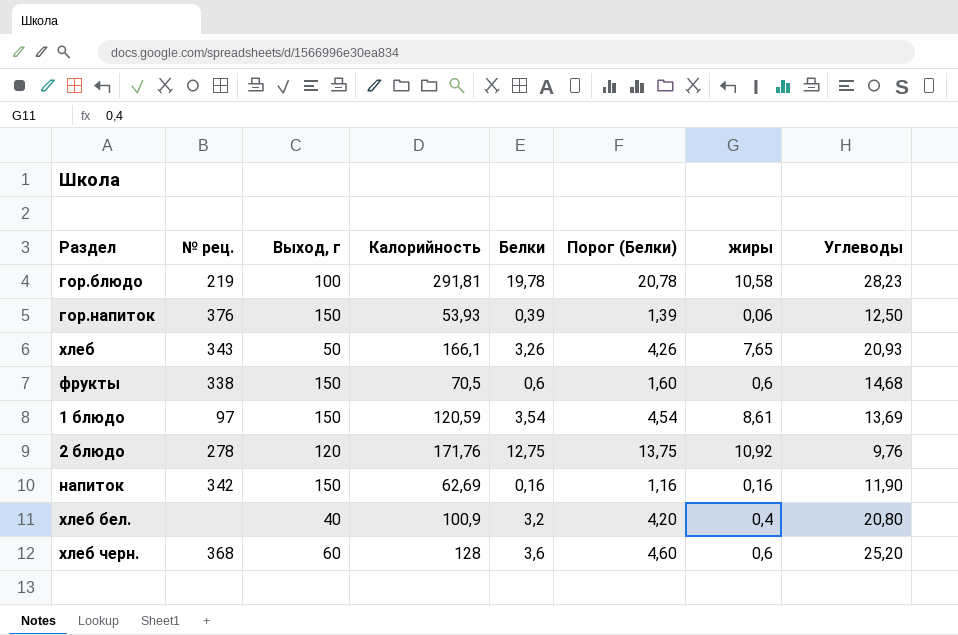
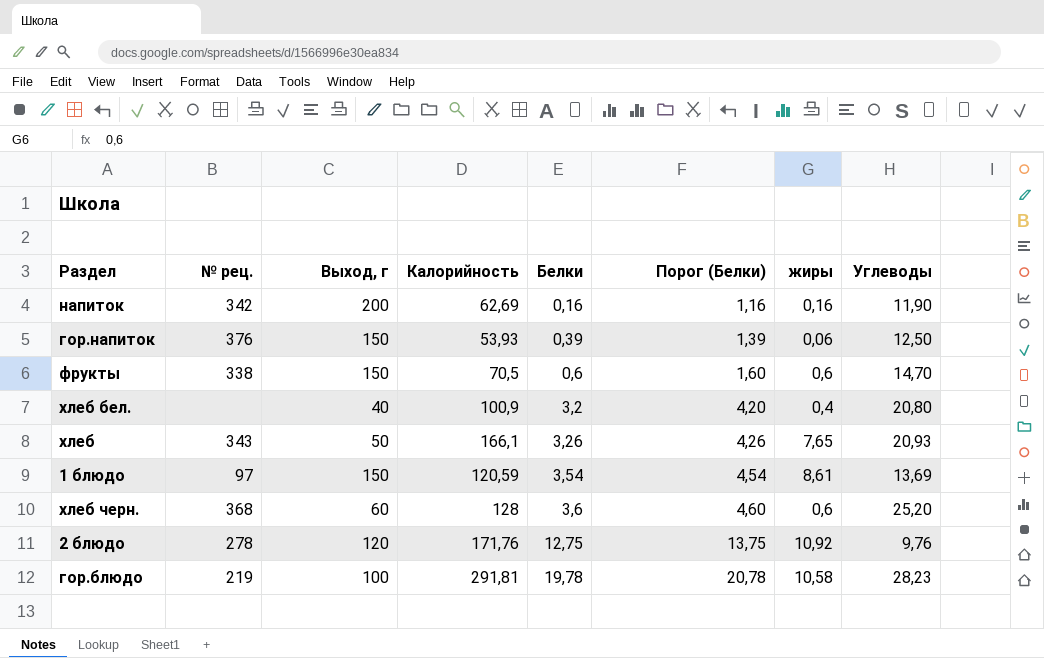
row order: none -> Белки ascending
напиток | Выход, г: 150 -> 200
фрукты | Углеводы: 14,68 -> 14,70

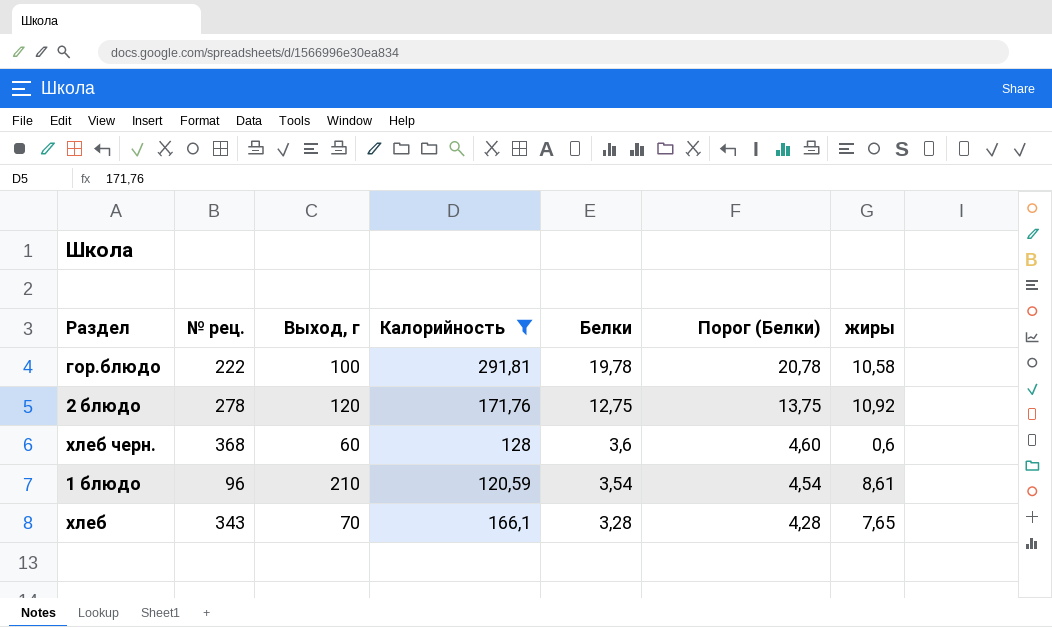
filter: none -> Калорийность >= 120,59
row order: Белки ascending -> Белки descending
column Углеводы | position: 8 -> none
гор.блюдо | № рец.: 219 -> 222
1 блюдо | № рец.: 97 -> 96
1 блюдо | Выход, г: 150 -> 210
хлеб | Выход, г: 50 -> 70
хлеб | Белки: 3,26 -> 3,28
хлеб | Порог (Белки): 4,26 -> 4,28

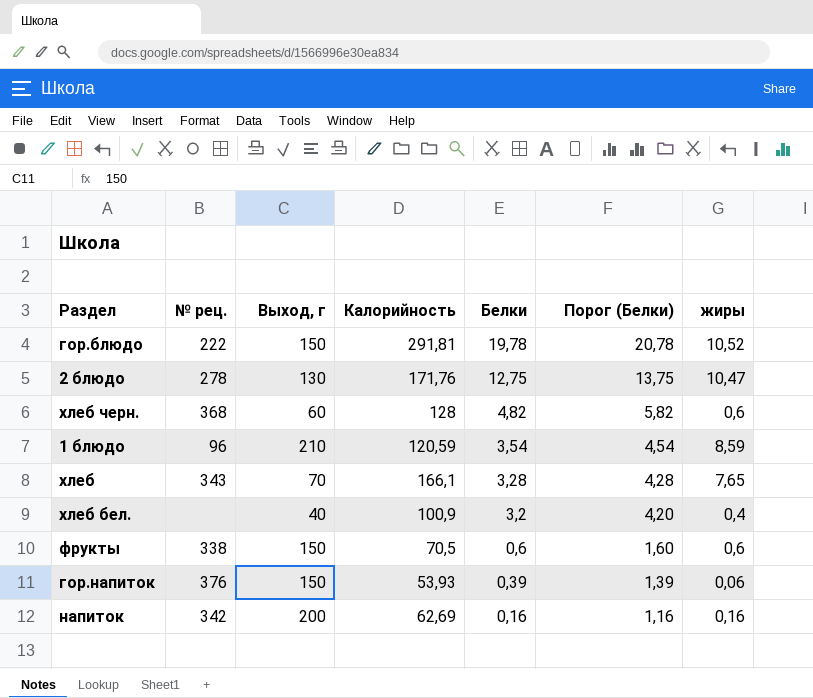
filter: Калорийность >= 120,59 -> none
гор.блюдо | Выход, г: 100 -> 150
гор.блюдо | жиры: 10,58 -> 10,52
2 блюдо | Выход, г: 120 -> 130
2 блюдо | жиры: 10,92 -> 10,47
хлеб черн. | Белки: 3,6 -> 4,82
хлеб черн. | Порог (Белки): 4,60 -> 5,82
1 блюдо | жиры: 8,61 -> 8,59

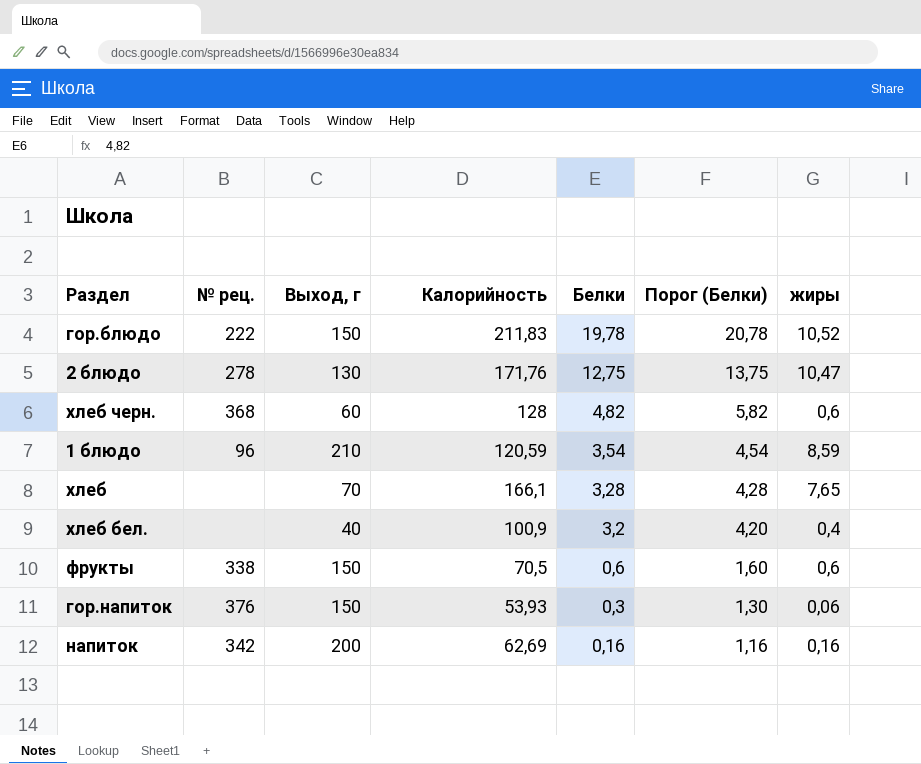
гор.блюдо | Калорийность: 291,81 -> 211,83
хлеб | № рец.: 343 -> none
гор.напиток | Белки: 0,39 -> 0,3
гор.напиток | Порог (Белки): 1,39 -> 1,30

